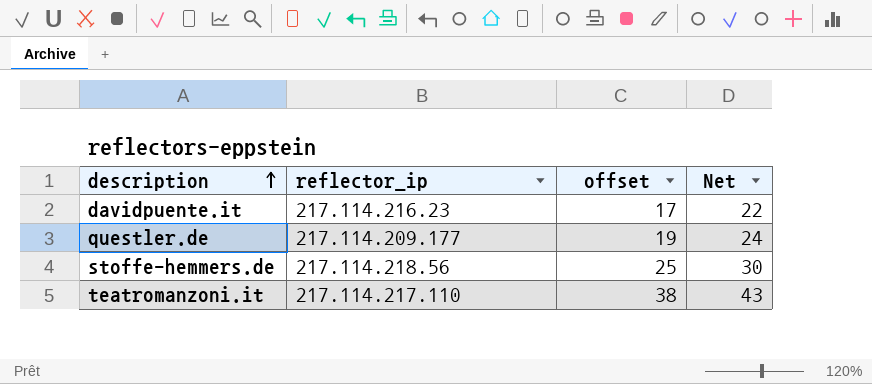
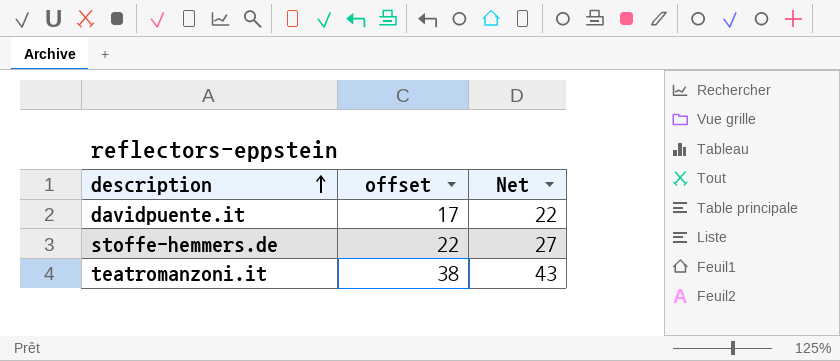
column reflector_ip | position: 2 -> none
row questler.de: 217.114.209.177 | 19 | 24 -> none
stoffe-hemmers.de | offset: 25 -> 22
stoffe-hemmers.de | Net: 30 -> 27

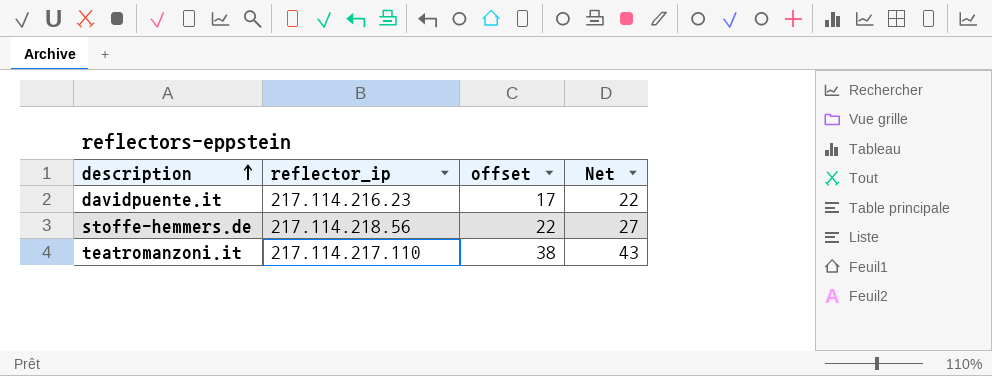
column reflector_ip | position: none -> 2

